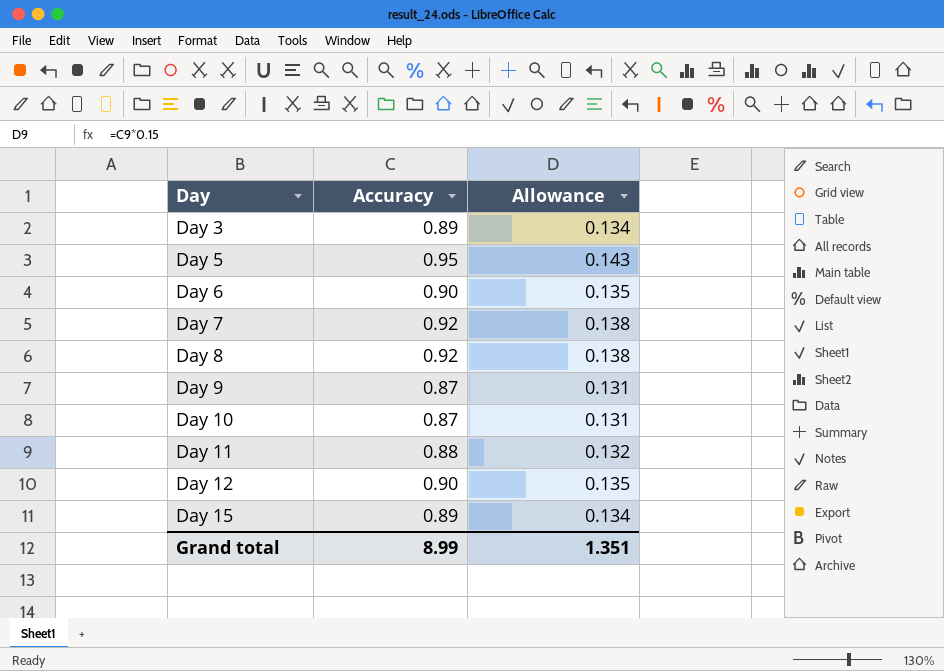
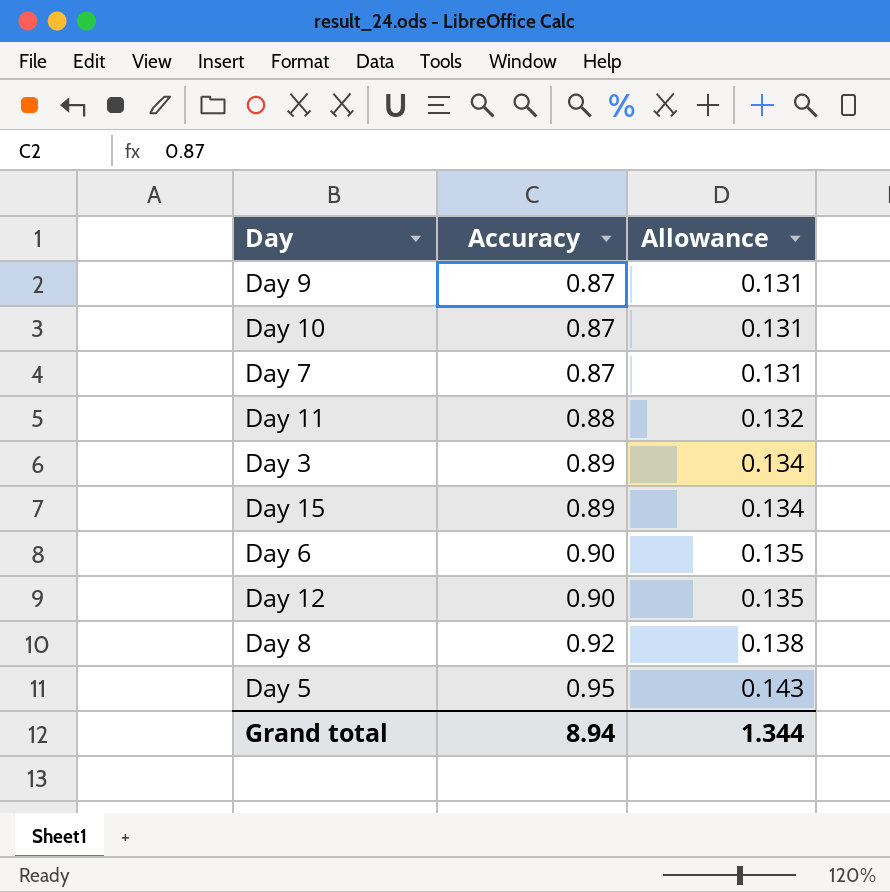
row order: Day ascending -> Accuracy ascending
Day 7 | Accuracy: 0.92 -> 0.87
Day 7 | Allowance: 0.138 -> 0.131
Grand total | Accuracy: 8.99 -> 8.94
Grand total | Allowance: 1.351 -> 1.344

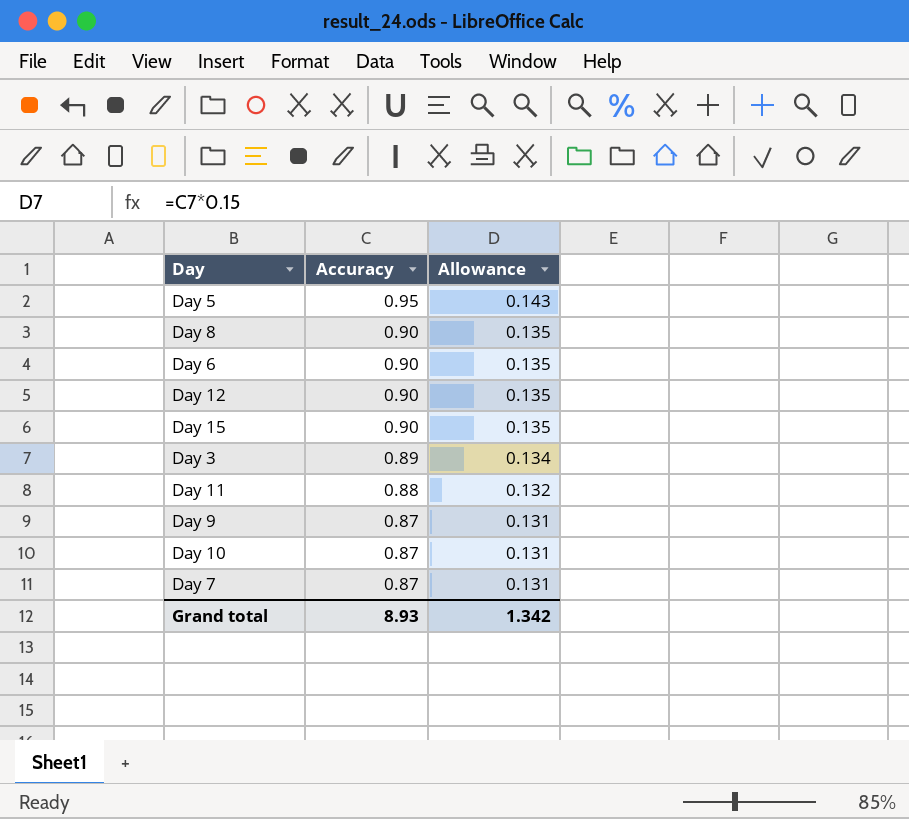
row order: Accuracy ascending -> Accuracy descending
Day 8 | Accuracy: 0.92 -> 0.90
Day 8 | Allowance: 0.138 -> 0.135
Day 15 | Accuracy: 0.89 -> 0.90
Day 15 | Allowance: 0.134 -> 0.135
Grand total | Accuracy: 8.94 -> 8.93
Grand total | Allowance: 1.344 -> 1.342

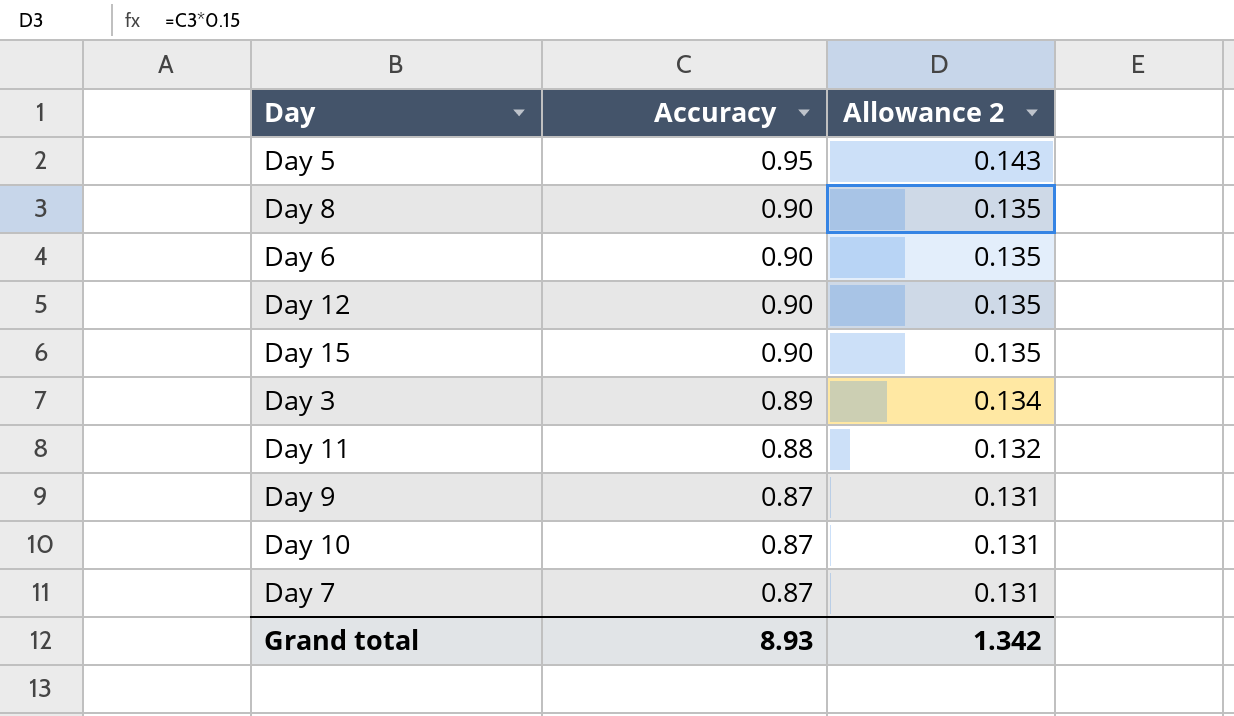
column name: Allowance -> Allowance 2

